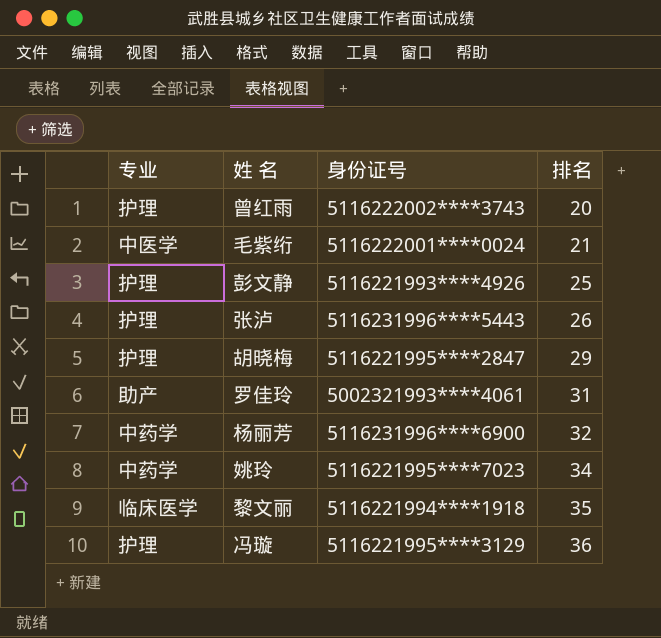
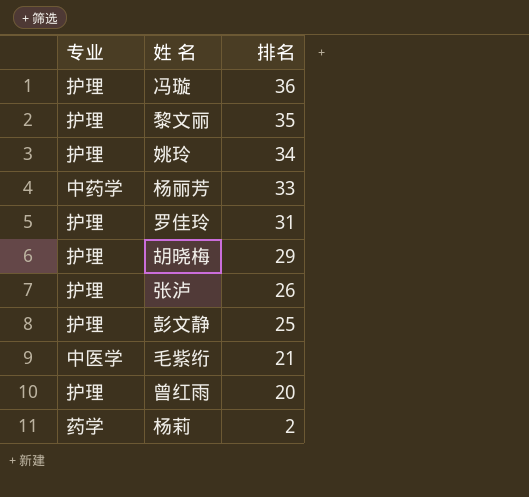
row order: 排名 ascending -> 排名 descending
column 身份证号 | position: 3 -> none
黎文丽 | 专业: 临床医学 -> 护理
姚玲 | 专业: 中药学 -> 护理
杨丽芳 | 排名: 32 -> 33
罗佳玲 | 专业: 助产 -> 护理
row 杨莉: none -> 药学 | 2

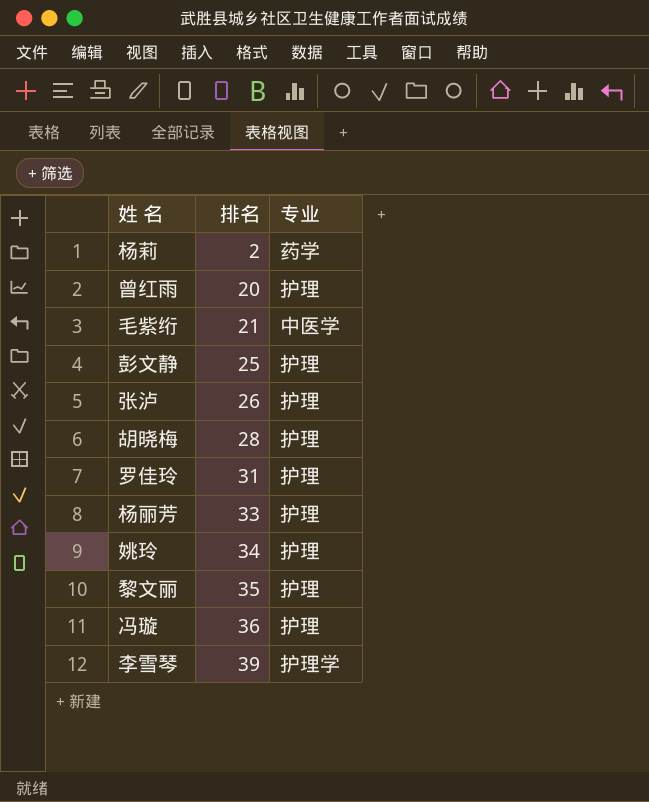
row order: 排名 descending -> 排名 ascending
column 专业 | position: 1 -> 3
胡晓梅 | 排名: 29 -> 28
杨丽芳 | 专业: 中药学 -> 护理
row 李雪琴: none -> 39 | 护理学

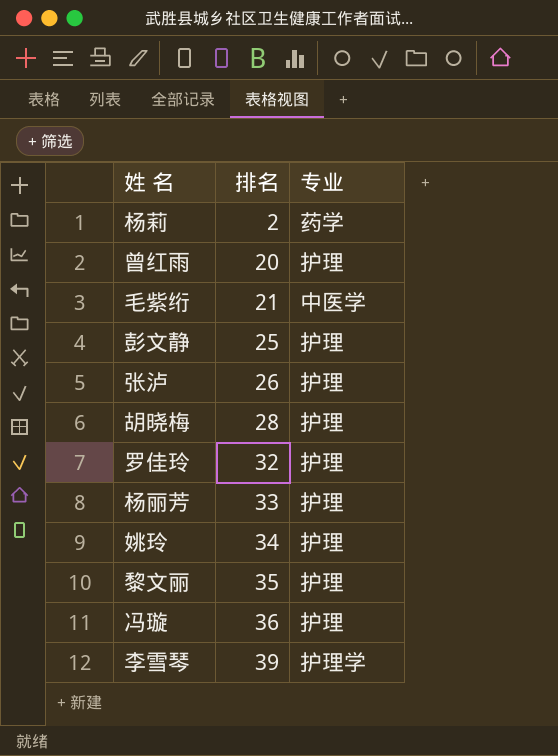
罗佳玲 | 排名: 31 -> 32

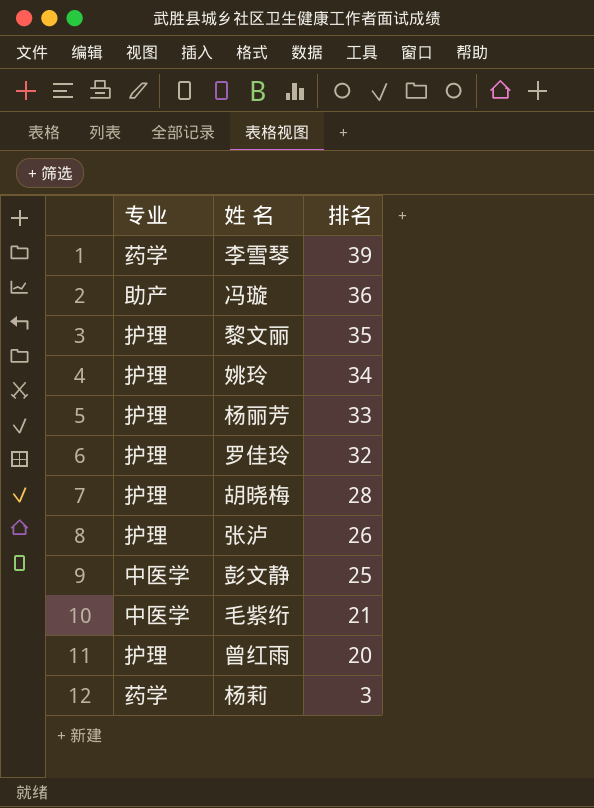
row order: 排名 ascending -> 排名 descending
column 专业 | position: 3 -> 1
李雪琴 | 专业: 护理学 -> 药学
冯璇 | 专业: 护理 -> 助产
彭文静 | 专业: 护理 -> 中医学
杨莉 | 排名: 2 -> 3

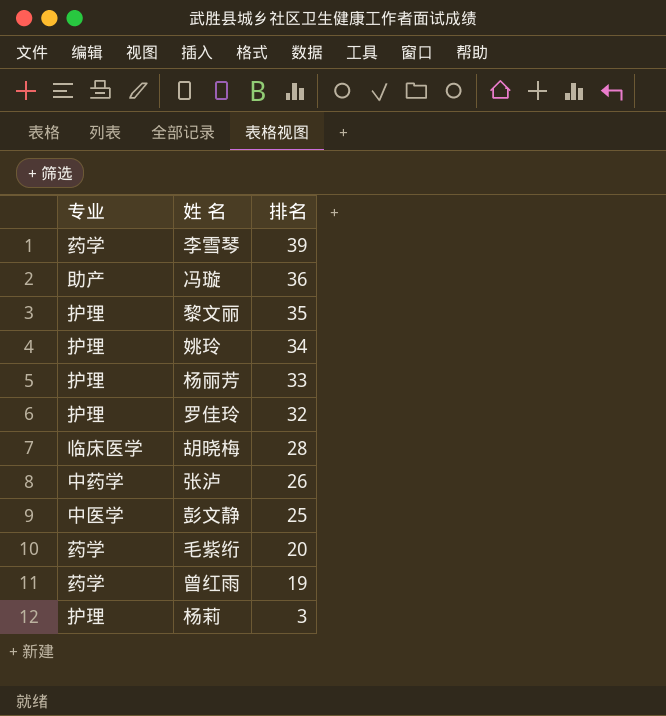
胡晓梅 | 专业: 护理 -> 临床医学
张泸 | 专业: 护理 -> 中药学
毛紫绗 | 专业: 中医学 -> 药学
毛紫绗 | 排名: 21 -> 20
曾红雨 | 专业: 护理 -> 药学
曾红雨 | 排名: 20 -> 19
杨莉 | 专业: 药学 -> 护理

